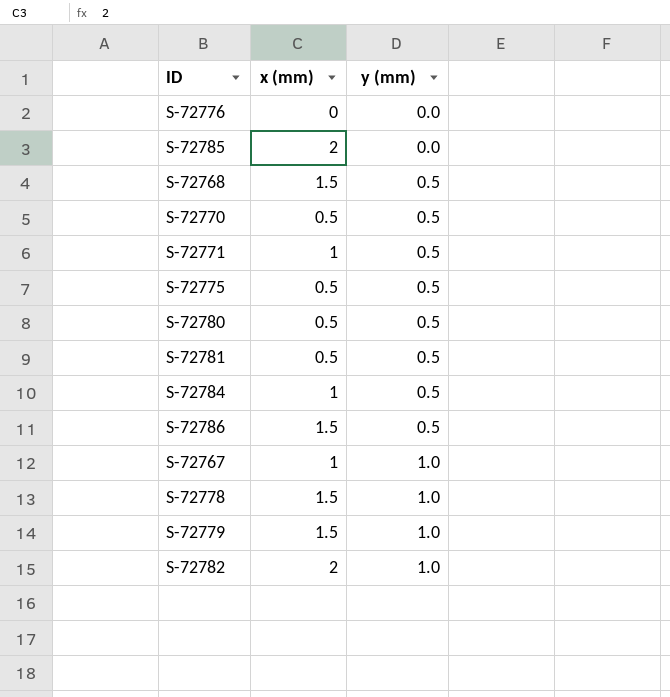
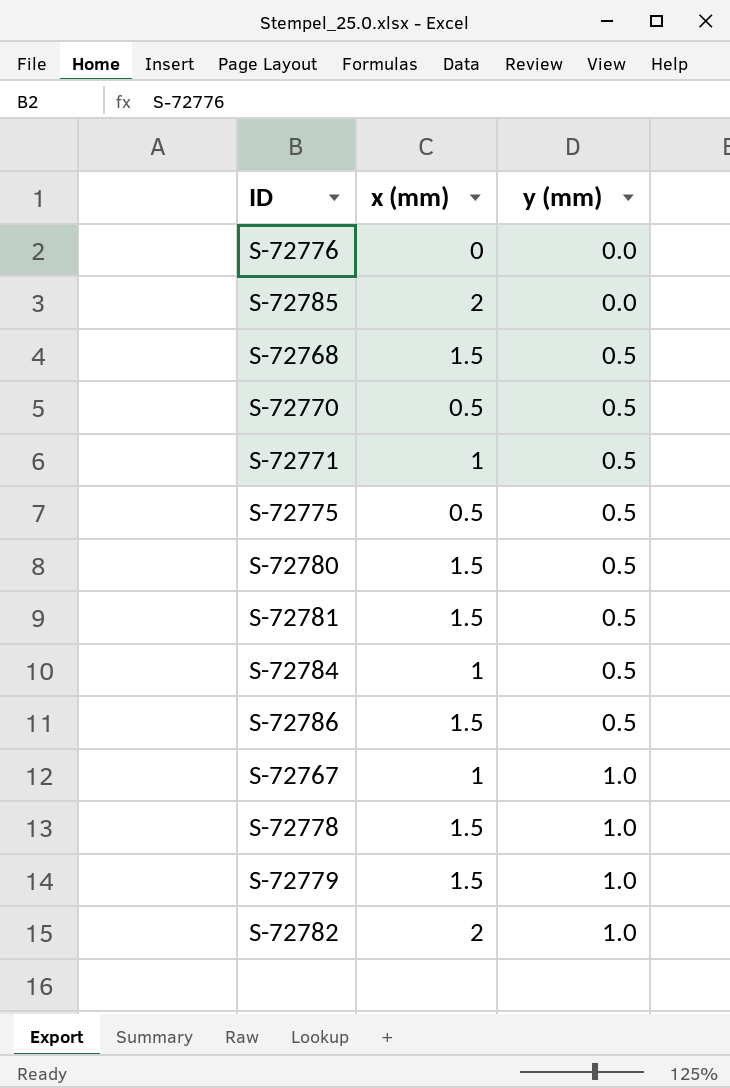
S-72780 | x (mm): 0.5 -> 1.5
S-72781 | x (mm): 0.5 -> 1.5

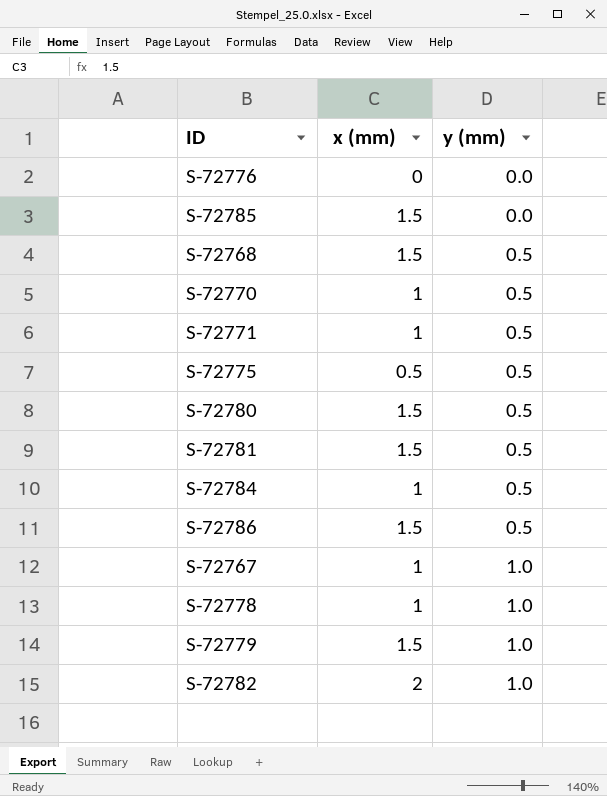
S-72785 | x (mm): 2 -> 1.5
S-72770 | x (mm): 0.5 -> 1
S-72778 | x (mm): 1.5 -> 1

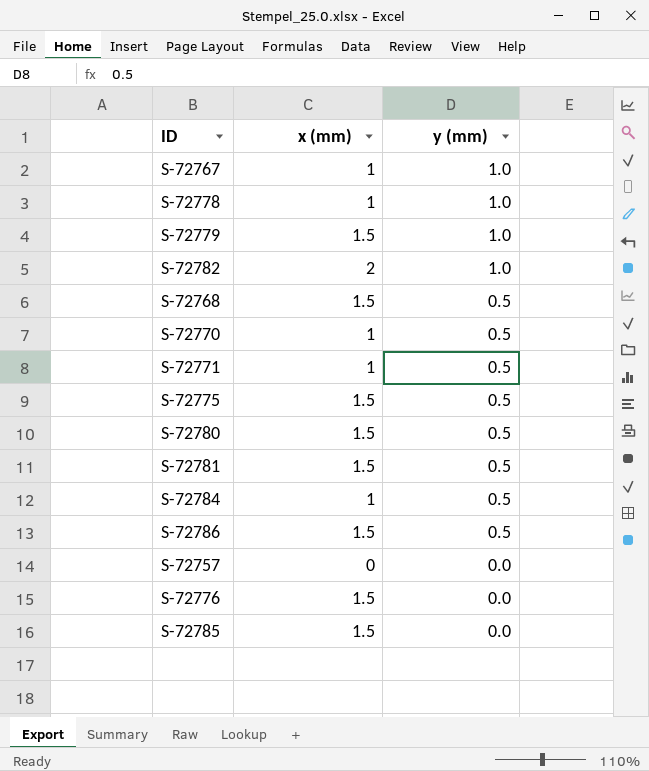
row order: y (mm) ascending -> y (mm) descending
S-72775 | x (mm): 0.5 -> 1.5
row S-72757: none -> 0 | 0.0
S-72776 | x (mm): 0 -> 1.5

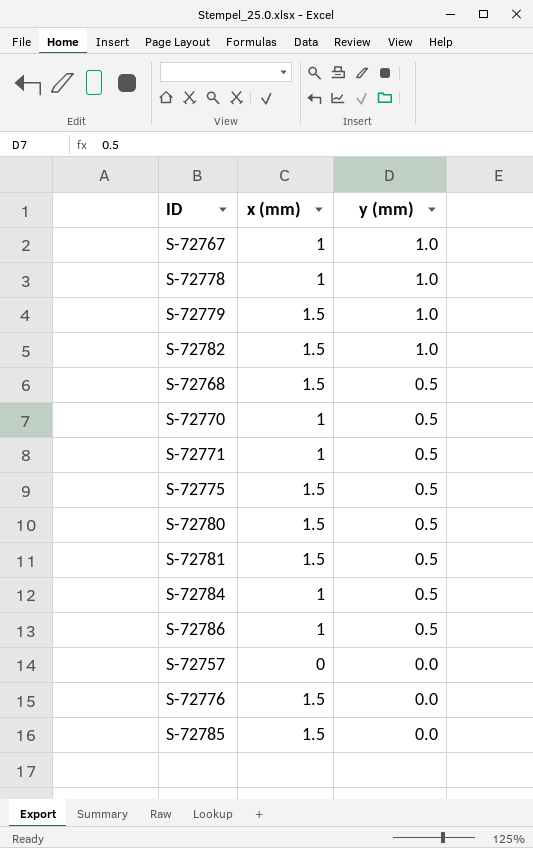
S-72782 | x (mm): 2 -> 1.5
S-72786 | x (mm): 1.5 -> 1

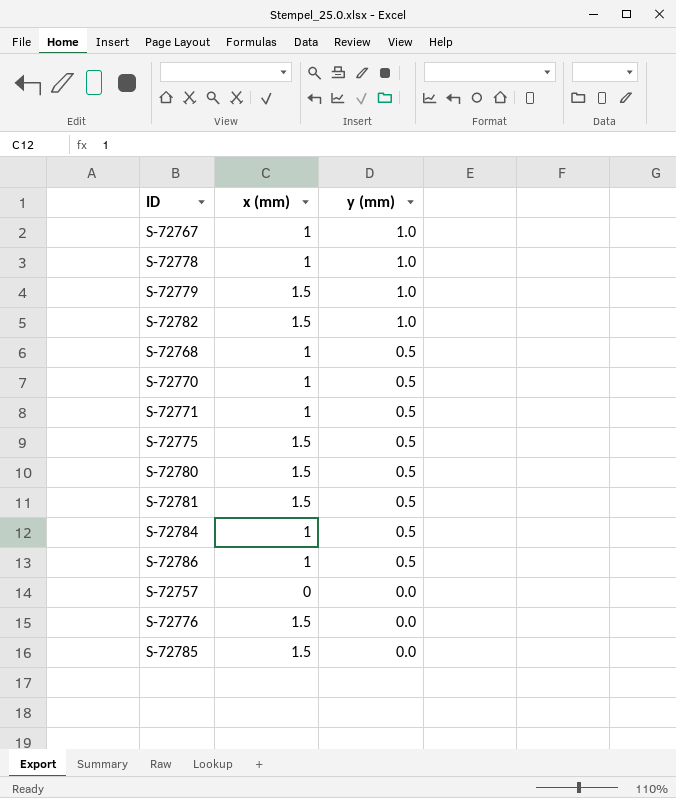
S-72768 | x (mm): 1.5 -> 1

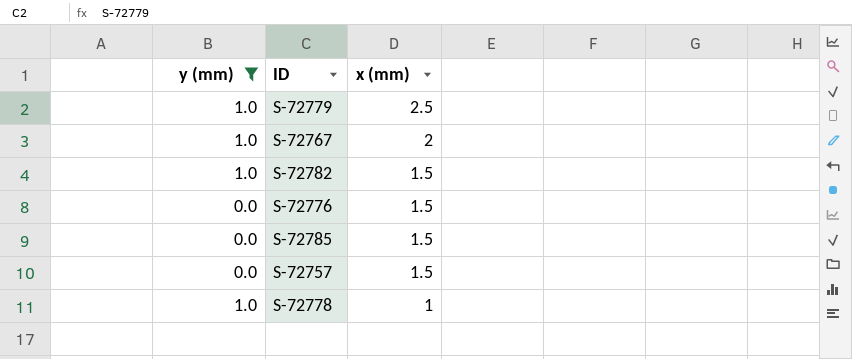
filter: none -> y (mm) != 0.5
row order: y (mm) descending -> x (mm) descending
column y (mm) | position: 3 -> 1
S-72779 | x (mm): 1.5 -> 2.5
S-72767 | x (mm): 1 -> 2
S-72757 | x (mm): 0 -> 1.5

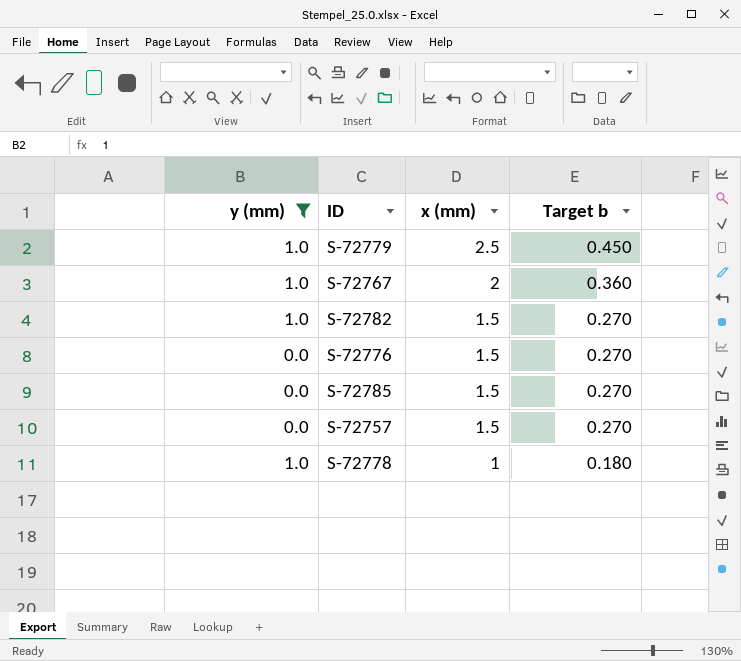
column Target b | formula: none -> [x (mm)] * 0.18

